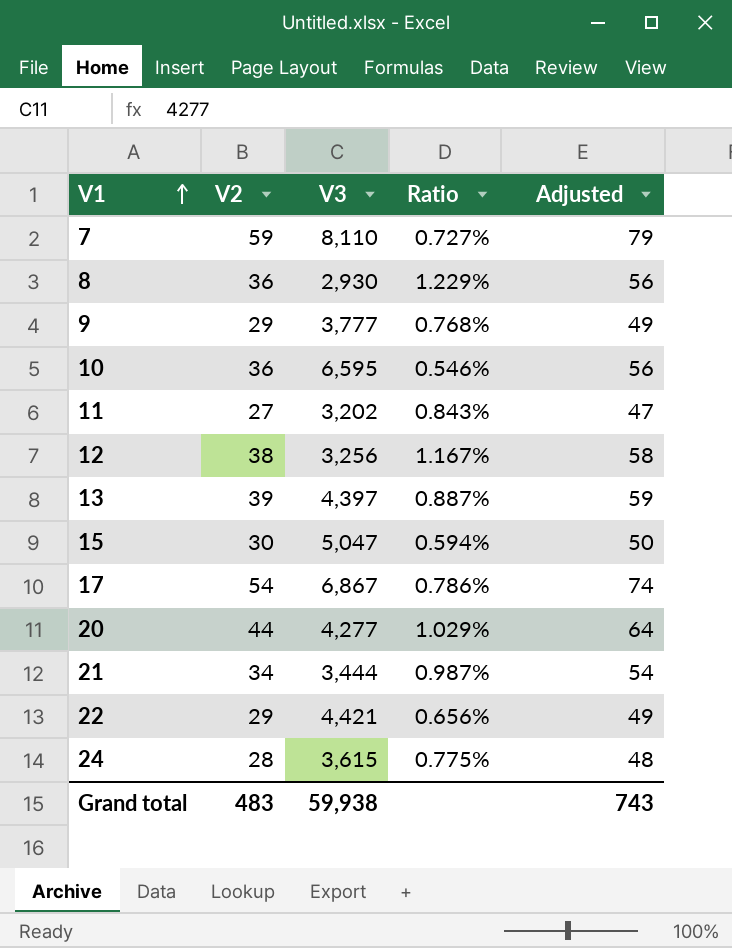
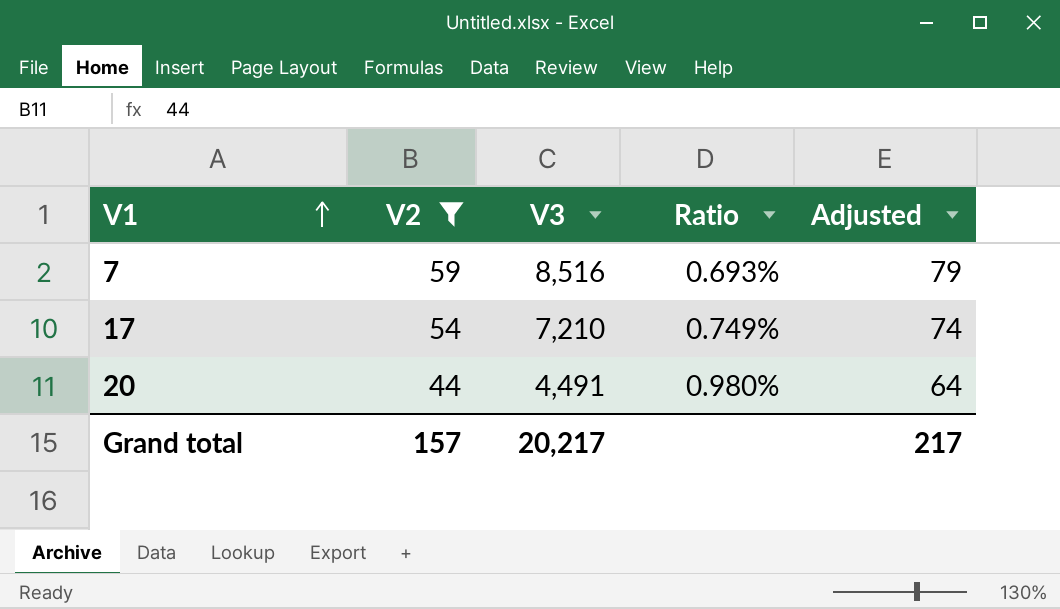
filter: none -> V2 >= 44
7 | V3: 8,110 -> 8,516
7 | Ratio: 0.727% -> 0.693%
17 | V3: 6,867 -> 7,210
17 | Ratio: 0.786% -> 0.749%
20 | V3: 4,277 -> 4,491
20 | Ratio: 1.029% -> 0.980%
Grand total | V2: 483 -> 157
Grand total | V3: 59,938 -> 20,217
Grand total | Adjusted: 743 -> 217

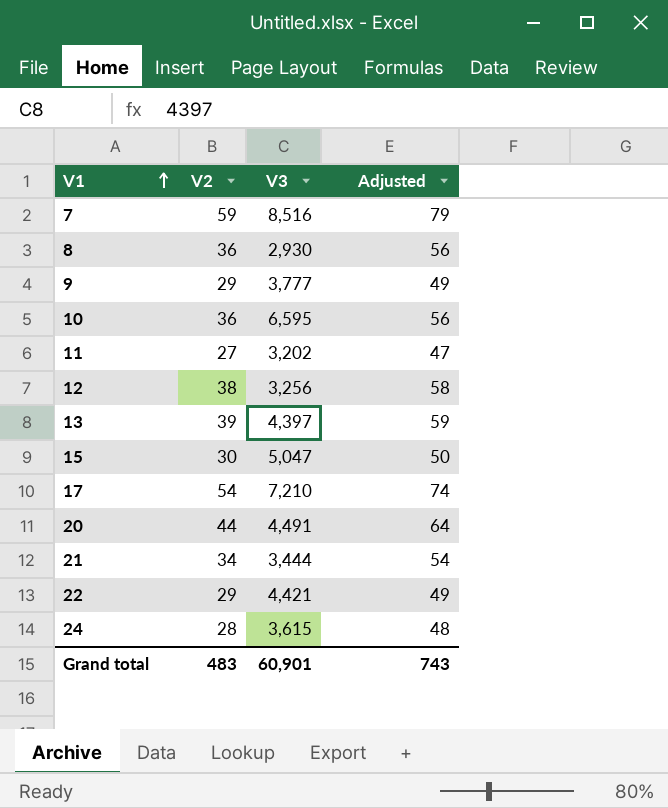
filter: V2 >= 44 -> none
column Ratio | formula: [V2] / [V3] -> none
Grand total | V2: 157 -> 483
Grand total | V3: 20,217 -> 60,901
Grand total | Adjusted: 217 -> 743

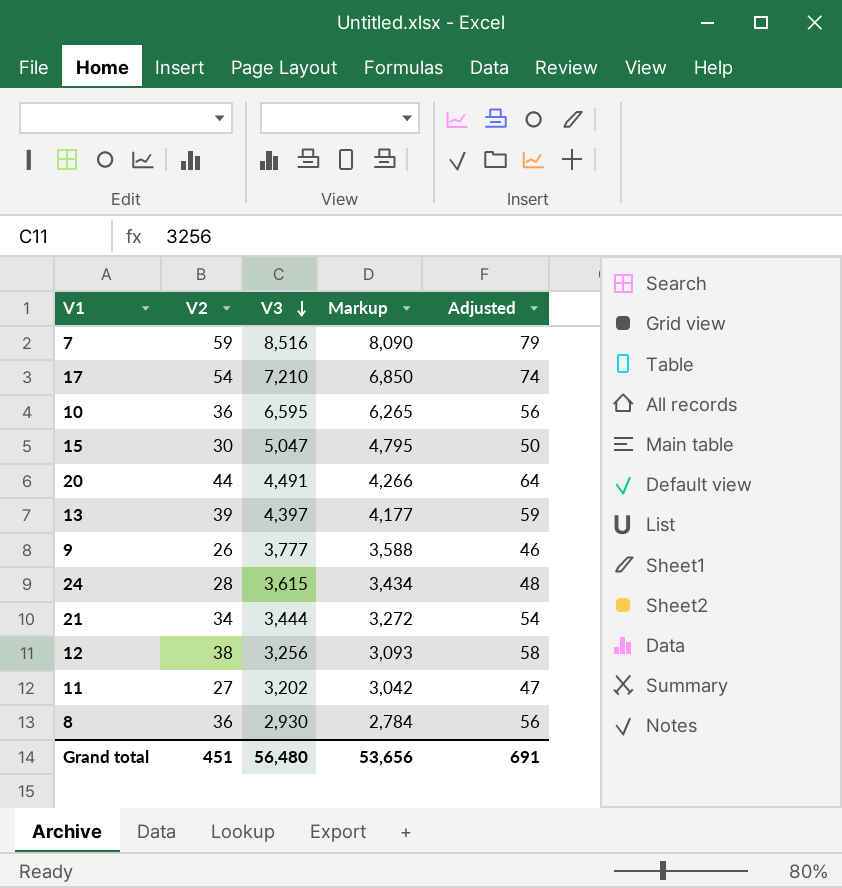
row order: V1 ascending -> V3 descending
column Markup | formula: none -> [V3] * 0.95
row 22: 29 | 4,421 | 49 -> none
9 | V2: 29 -> 26
9 | Adjusted: 49 -> 46
Grand total | V2: 483 -> 451
Grand total | V3: 60,901 -> 56,480
Grand total | Adjusted: 743 -> 691

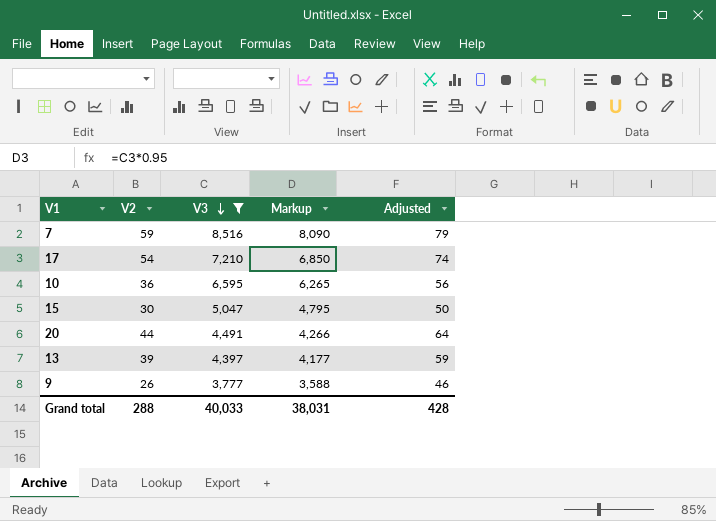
filter: none -> V3 >= 3,777
Grand total | V2: 451 -> 288
Grand total | V3: 56,480 -> 40,033
Grand total | Markup: 53,656 -> 38,031
Grand total | Adjusted: 691 -> 428

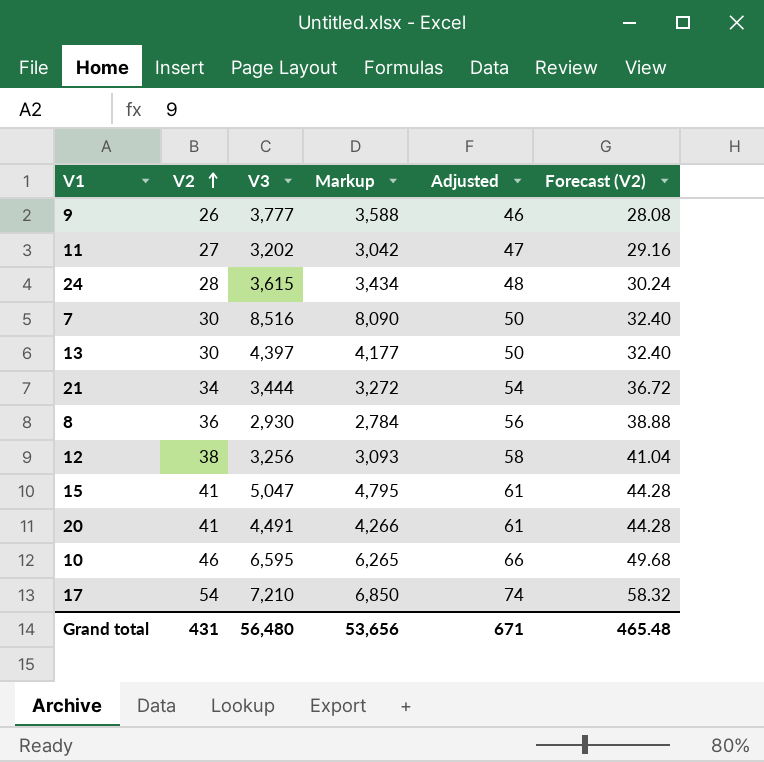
filter: V3 >= 3,777 -> none
row order: V3 descending -> V2 ascending
column Forecast (V2) | formula: none -> [V2] * 1.08
7 | V2: 59 -> 30
7 | Adjusted: 79 -> 50
13 | V2: 39 -> 30
13 | Adjusted: 59 -> 50
15 | V2: 30 -> 41
15 | Adjusted: 50 -> 61
20 | V2: 44 -> 41
20 | Adjusted: 64 -> 61
10 | V2: 36 -> 46
10 | Adjusted: 56 -> 66
Grand total | V2: 288 -> 431
Grand total | V3: 40,033 -> 56,480
Grand total | Markup: 38,031 -> 53,656
Grand total | Adjusted: 428 -> 671

